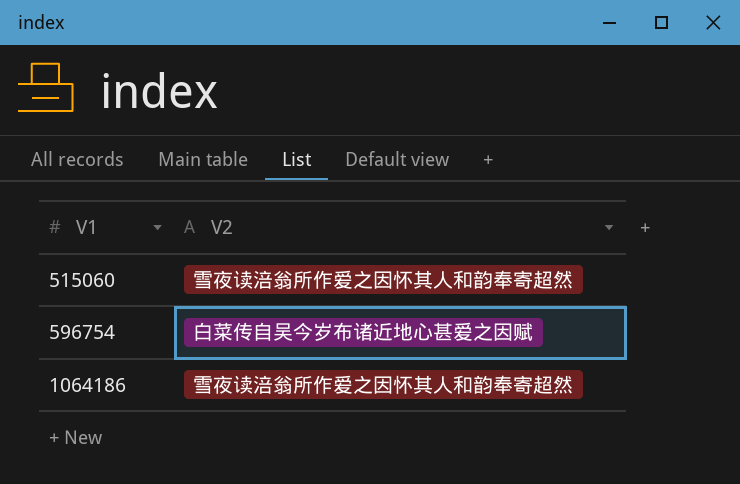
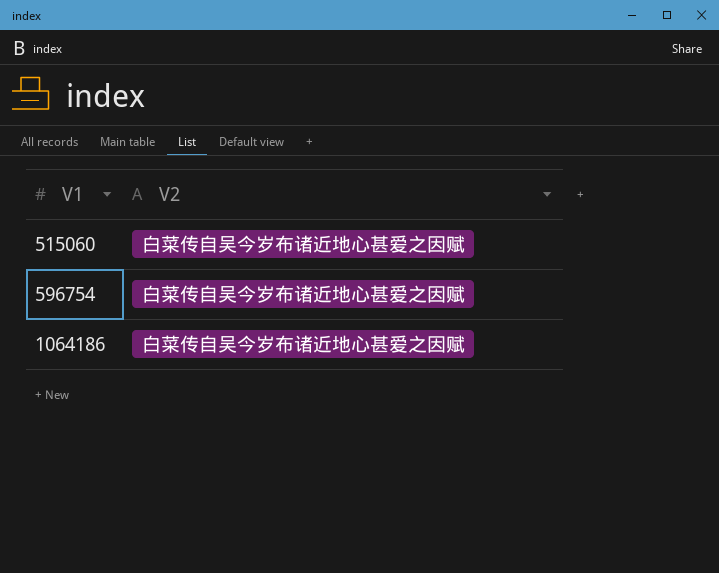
515060 | V2: 雪夜读涪翁所作爱之因怀其人和韵奉寄超然 -> 白菜传自吴今岁布诸近地心甚爱之因赋
1064186 | V2: 雪夜读涪翁所作爱之因怀其人和韵奉寄超然 -> 白菜传自吴今岁布诸近地心甚爱之因赋

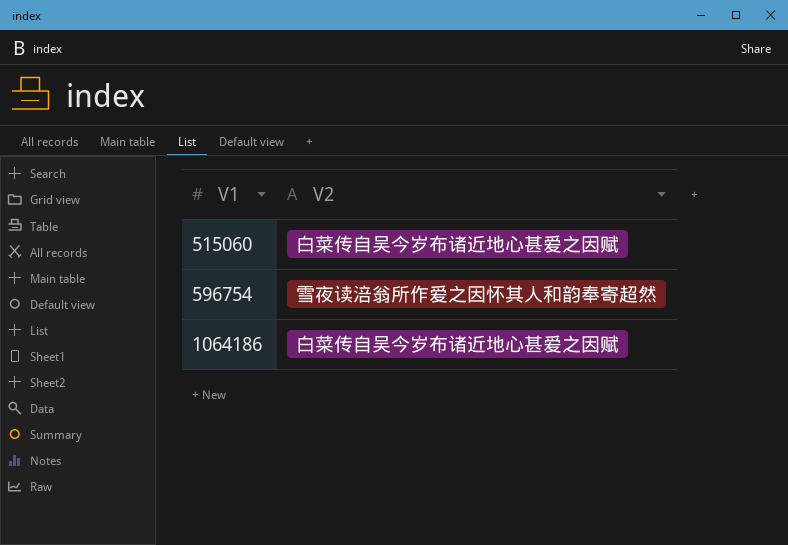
596754 | V2: 白菜传自吴今岁布诸近地心甚爱之因赋 -> 雪夜读涪翁所作爱之因怀其人和韵奉寄超然

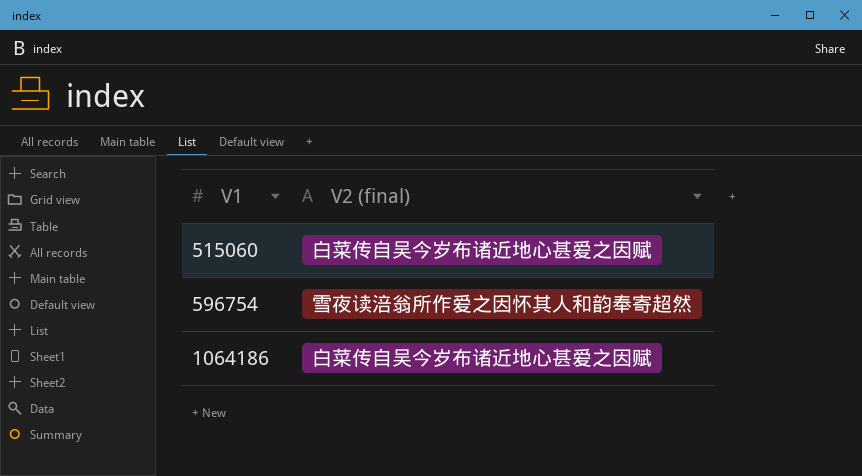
column name: V2 -> V2 (final)

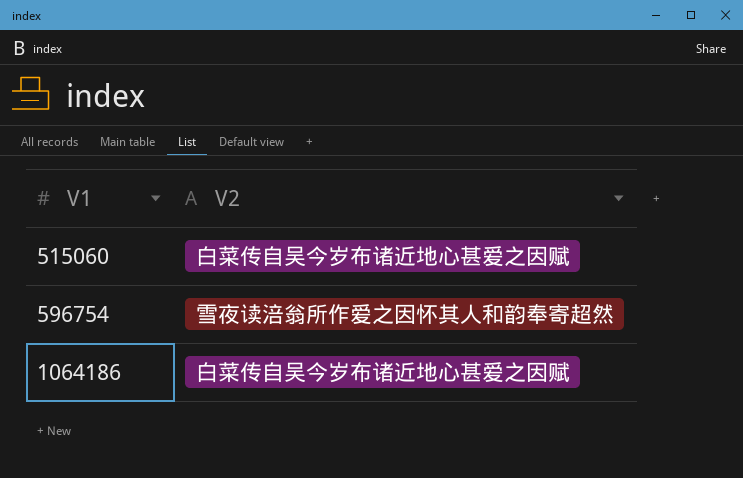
column name: V2 (final) -> V2

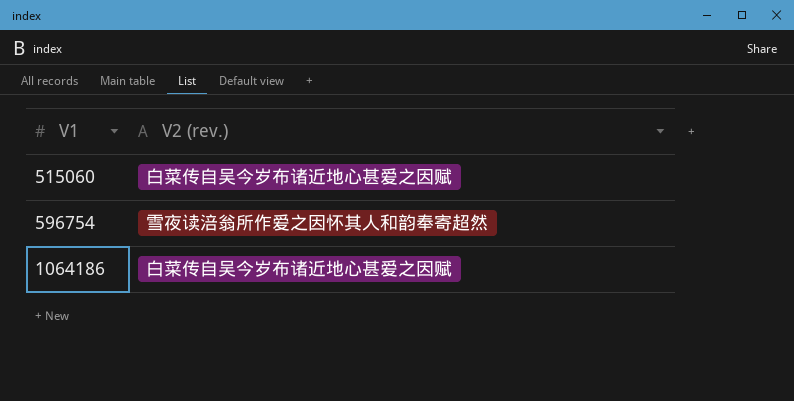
column name: V2 -> V2 (rev.)

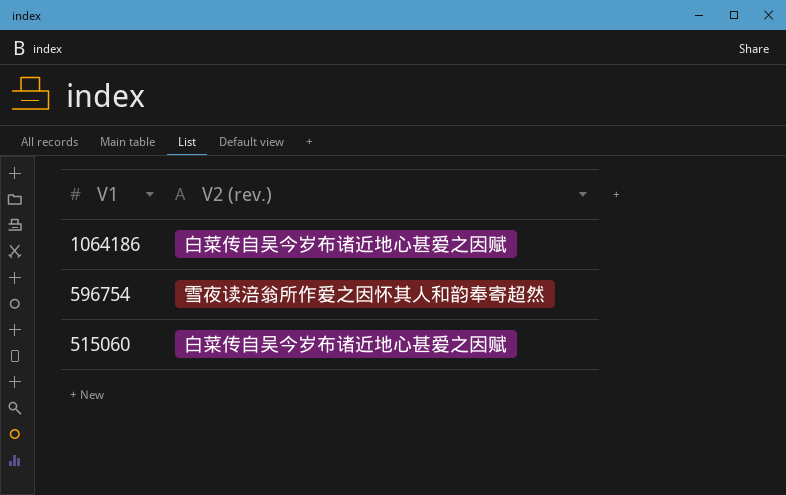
row order: V1 ascending -> V1 descending

